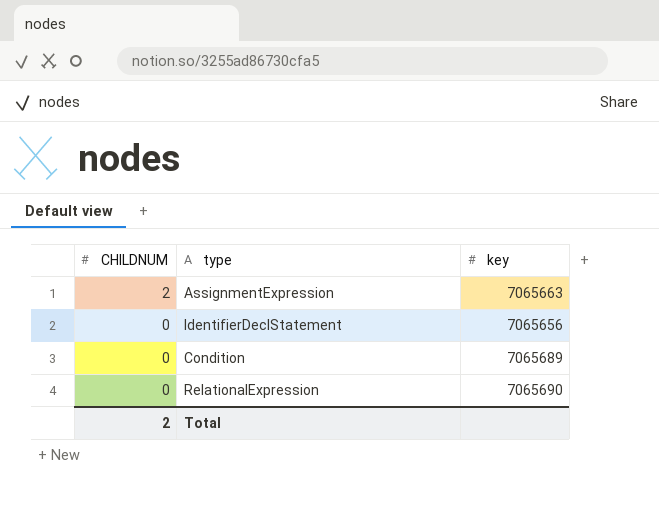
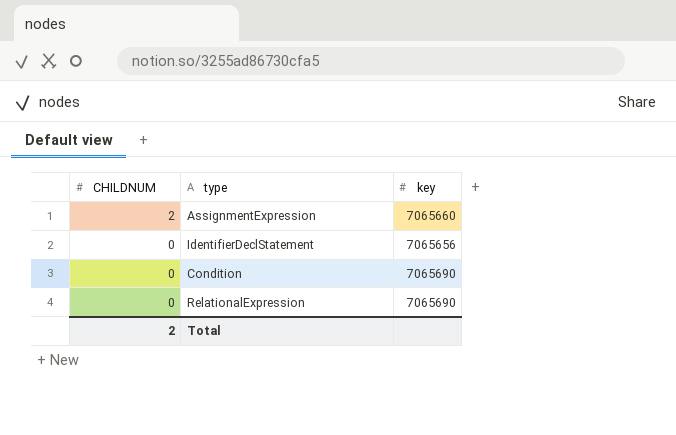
AssignmentExpression | key: 7065663 -> 7065660
Condition | key: 7065689 -> 7065690

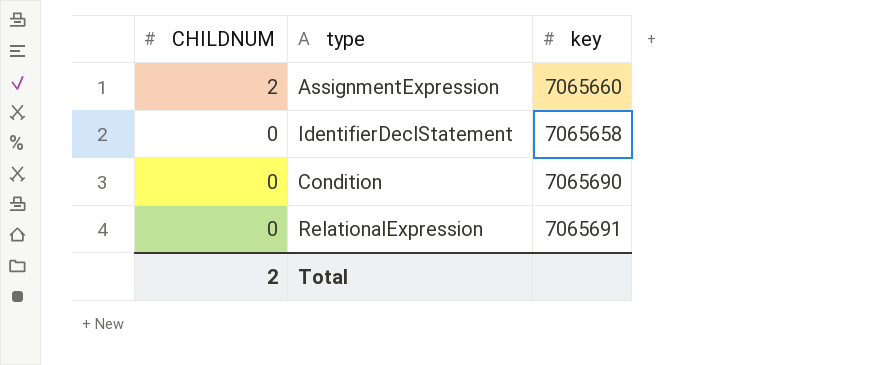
IdentifierDeclStatement | key: 7065656 -> 7065658
RelationalExpression | key: 7065690 -> 7065691

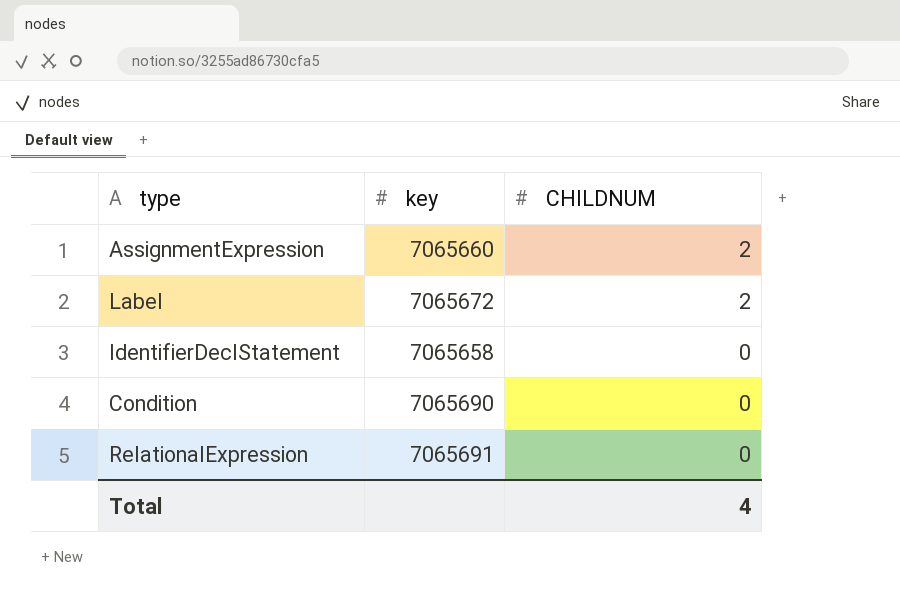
column CHILDNUM | position: 1 -> 3
row Label: none -> 7065672 | 2
Total | CHILDNUM: 2 -> 4

